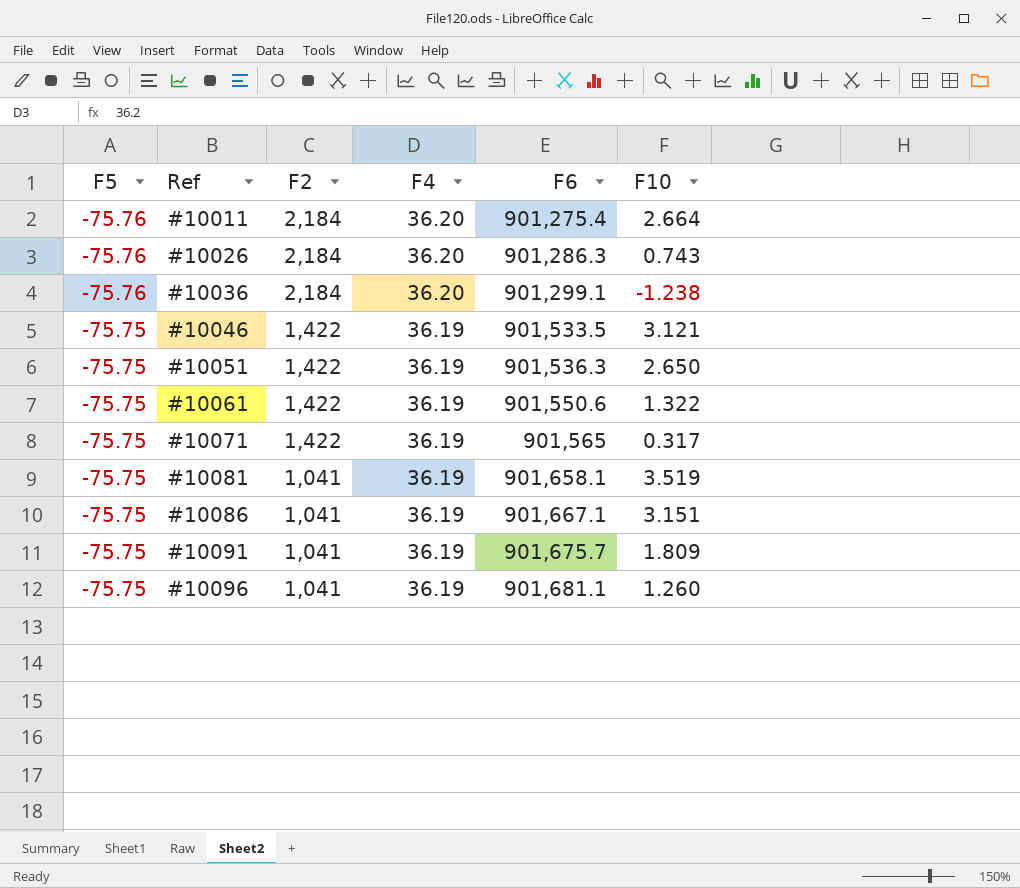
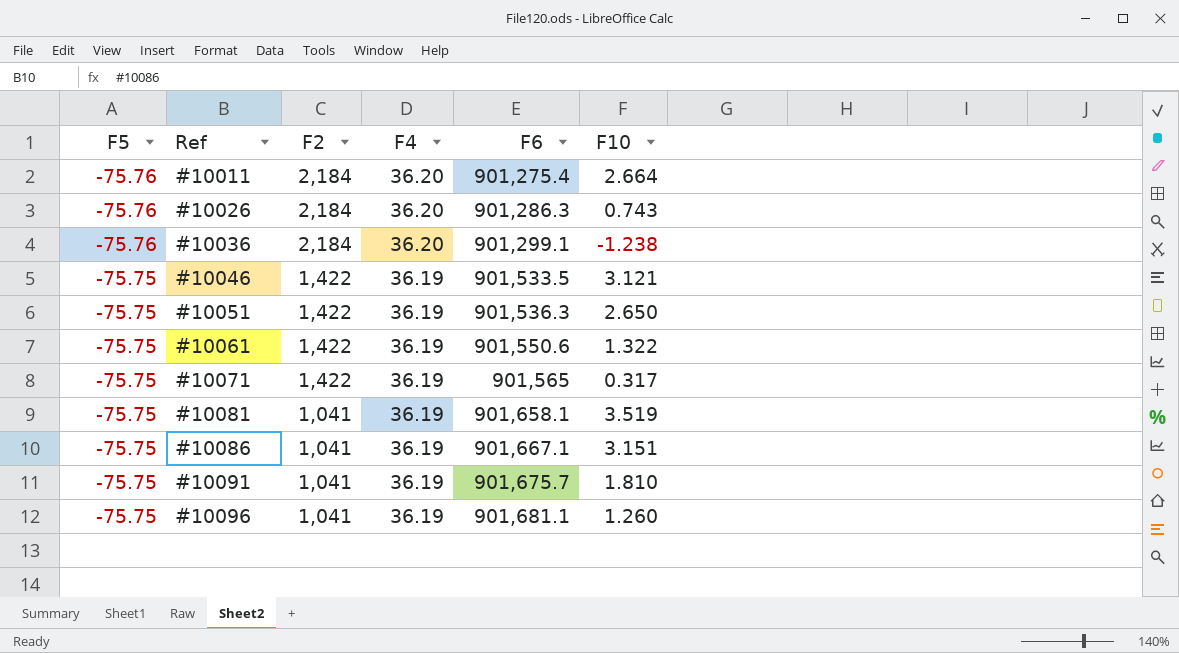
#10091 | F10: 1.809 -> 1.810

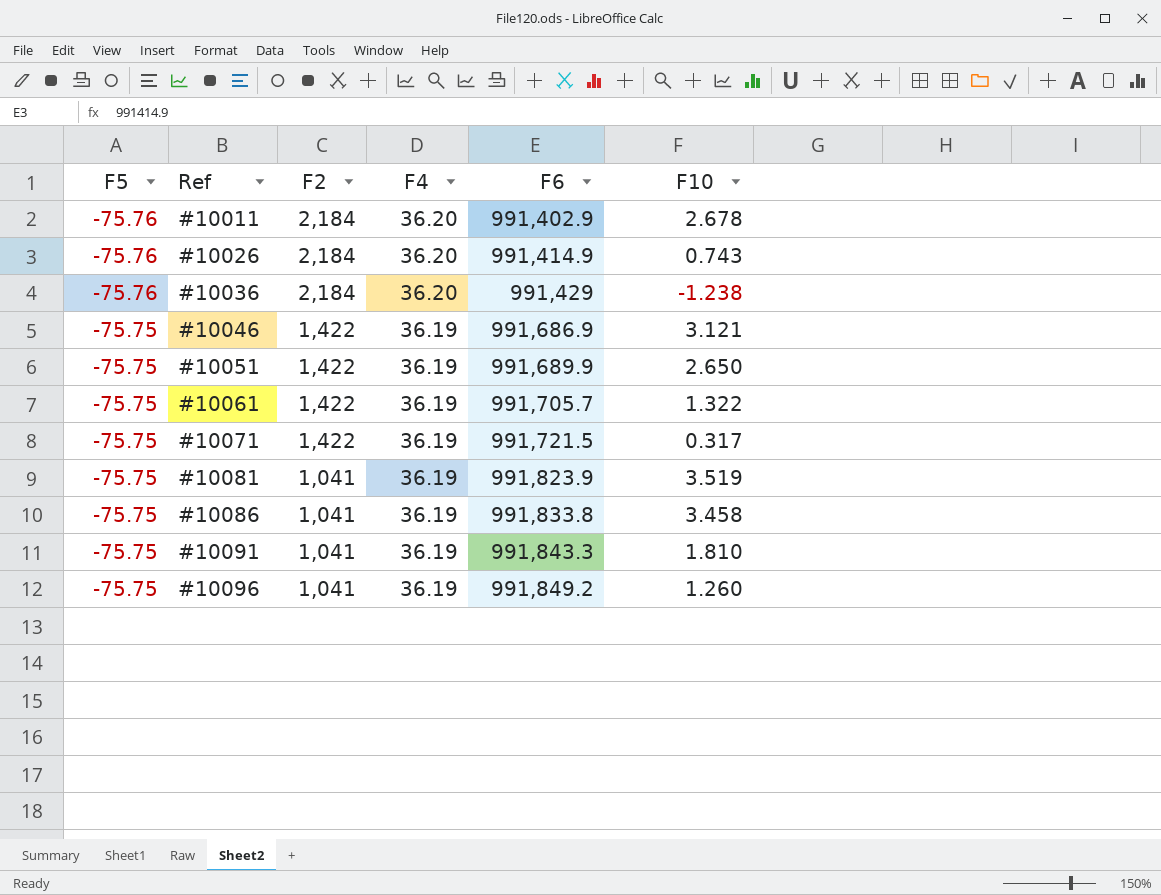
#10011 | F6: 901,275.4 -> 991,402.9
#10011 | F10: 2.664 -> 2.678
#10026 | F6: 901,286.3 -> 991,414.9
#10036 | F6: 901,299.1 -> 991,429
#10046 | F6: 901,533.5 -> 991,686.9
#10051 | F6: 901,536.3 -> 991,689.9
#10061 | F6: 901,550.6 -> 991,705.7
#10071 | F6: 901,565 -> 991,721.5
#10081 | F6: 901,658.1 -> 991,823.9
#10086 | F6: 901,667.1 -> 991,833.8
#10086 | F10: 3.151 -> 3.458
#10091 | F6: 901,675.7 -> 991,843.3
#10096 | F6: 901,681.1 -> 991,849.2

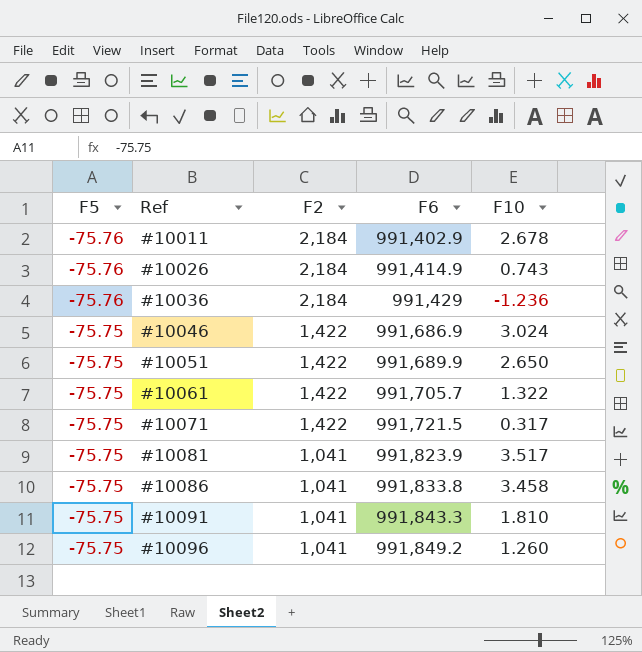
column F4 | position: 4 -> none
#10036 | F10: -1.238 -> -1.236
#10046 | F10: 3.121 -> 3.024
#10081 | F10: 3.519 -> 3.517

